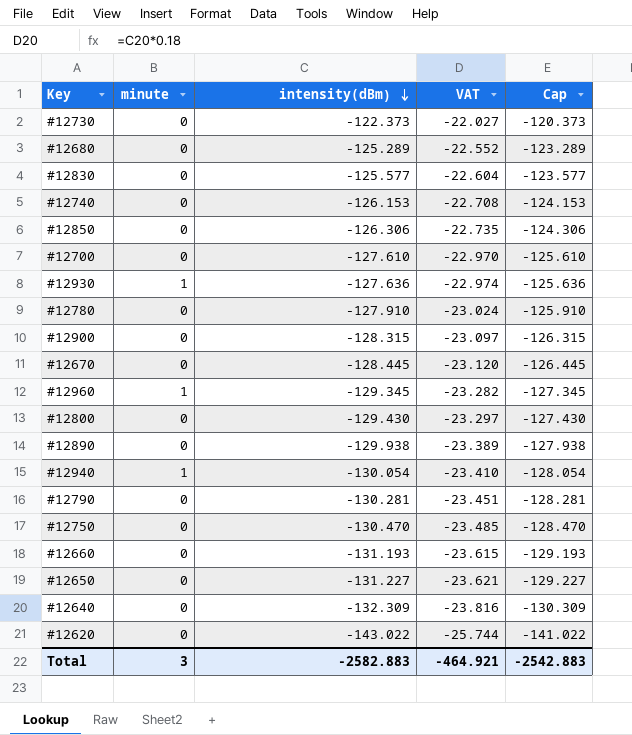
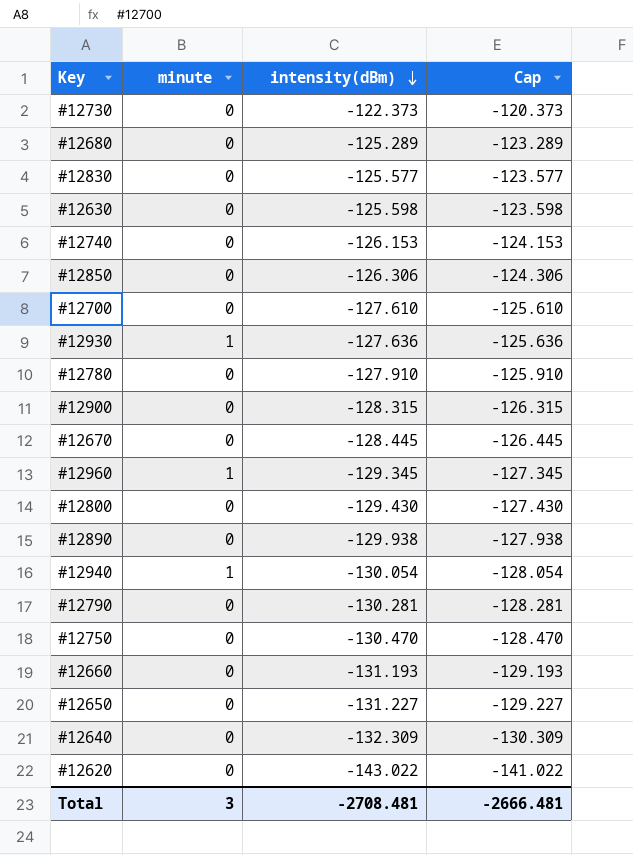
column VAT | formula: [intensity(dBm)] * 0.18 -> none
row #12630: none -> 0 | -125.598 | -123.598
Total | intensity(dBm): -2582.883 -> -2708.481
Total | Cap: -2542.883 -> -2666.481

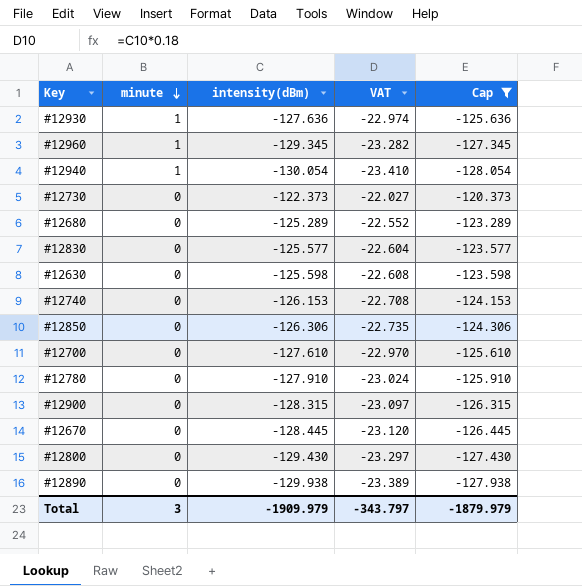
filter: none -> Cap >= -128.054
row order: intensity(dBm) descending -> minute descending
column VAT | formula: none -> [intensity(dBm)] * 0.18
Total | intensity(dBm): -2708.481 -> -1909.979
Total | Cap: -2666.481 -> -1879.979

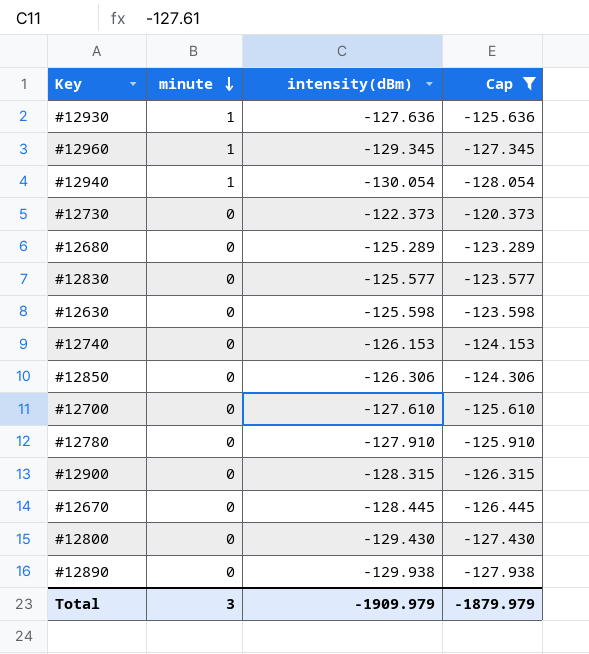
column VAT | formula: [intensity(dBm)] * 0.18 -> none

